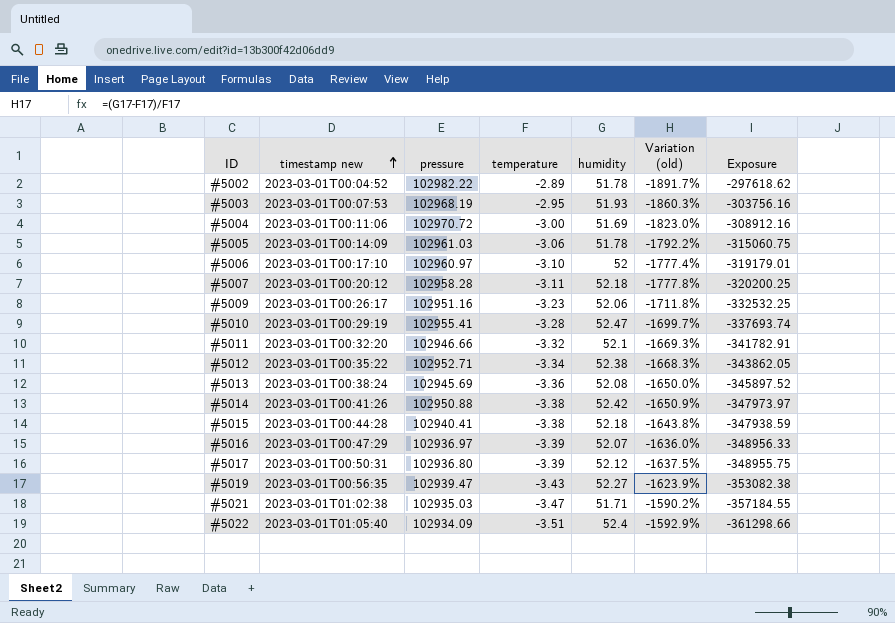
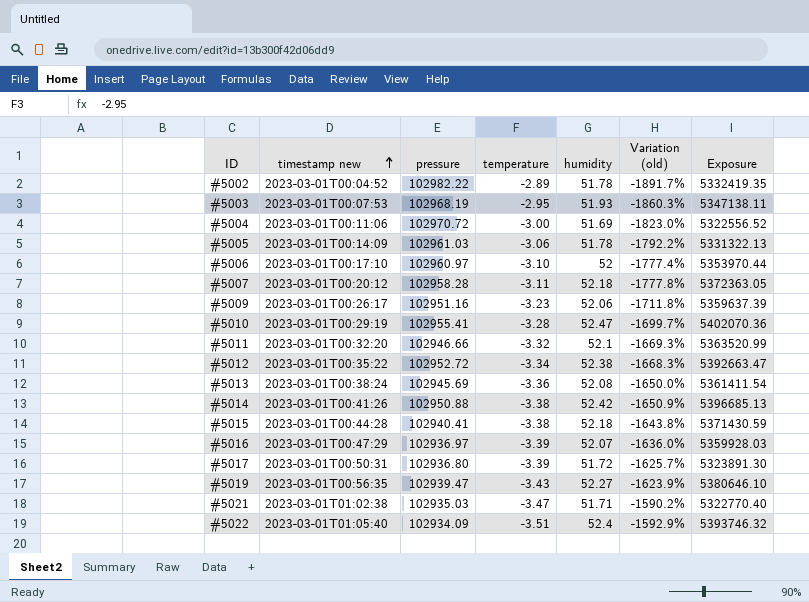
column Exposure | formula: [pressure] * [temperature] -> [pressure] * [humidity]
#5012 | pressure: 102952.71 -> 102952.72
#5017 | humidity: 52.12 -> 51.72
#5017 | Variation (old): -1637.5% -> -1625.7%

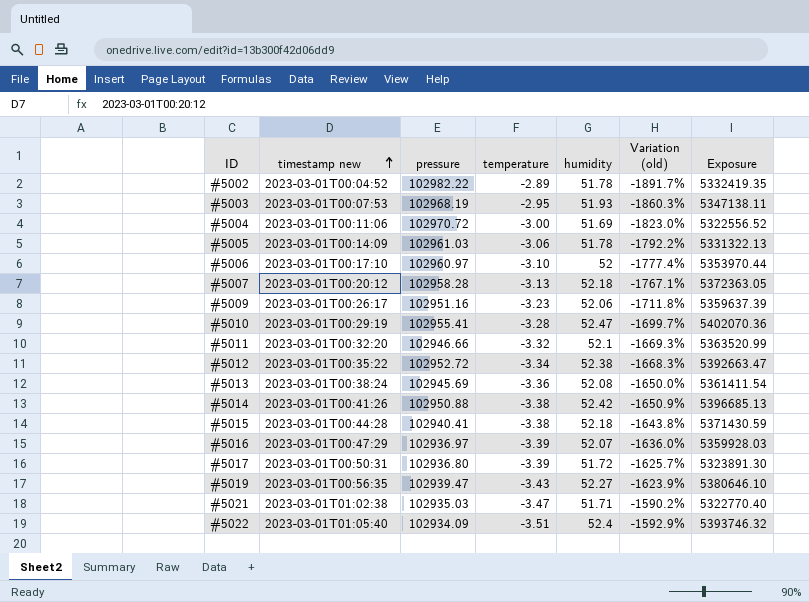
#5007 | temperature: -3.11 -> -3.13
#5007 | Variation (old): -1777.8% -> -1767.1%

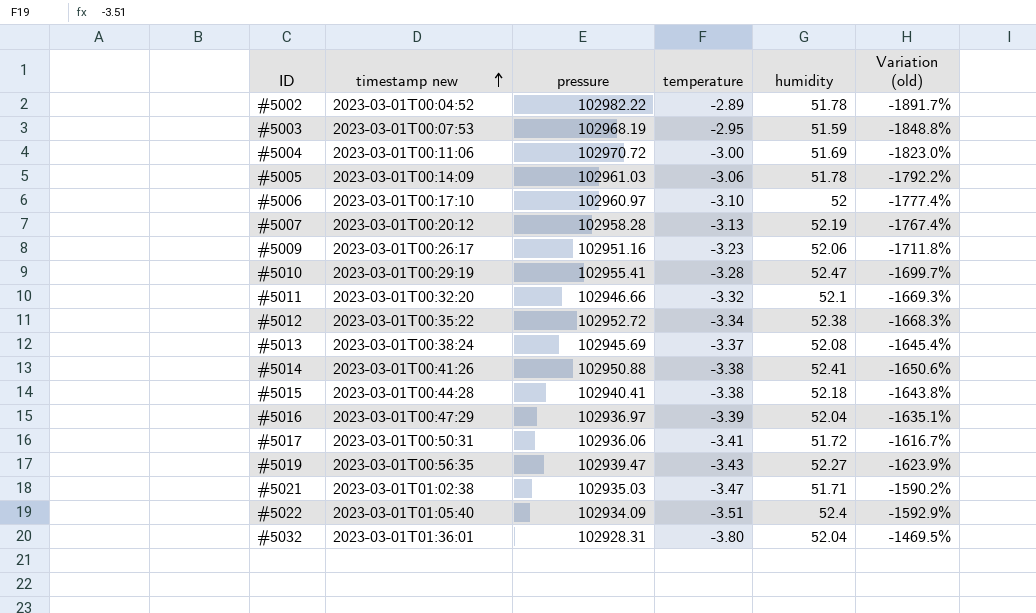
column Exposure | formula: [pressure] * [humidity] -> none
#5003 | humidity: 51.93 -> 51.59
#5003 | Variation (old): -1860.3% -> -1848.8%
#5007 | humidity: 52.18 -> 52.19
#5007 | Variation (old): -1767.1% -> -1767.4%
#5013 | temperature: -3.36 -> -3.37
#5013 | Variation (old): -1650.0% -> -1645.4%
#5014 | humidity: 52.42 -> 52.41
#5014 | Variation (old): -1650.9% -> -1650.6%
#5016 | humidity: 52.07 -> 52.04
#5016 | Variation (old): -1636.0% -> -1635.1%
#5017 | pressure: 102936.80 -> 102936.06
#5017 | temperature: -3.39 -> -3.41
#5017 | Variation (old): -1625.7% -> -1616.7%
row #5032: none -> 2023-03-01T01:36:01 | 102928.31 | -3.80 | 52.04 | -1469.5%

